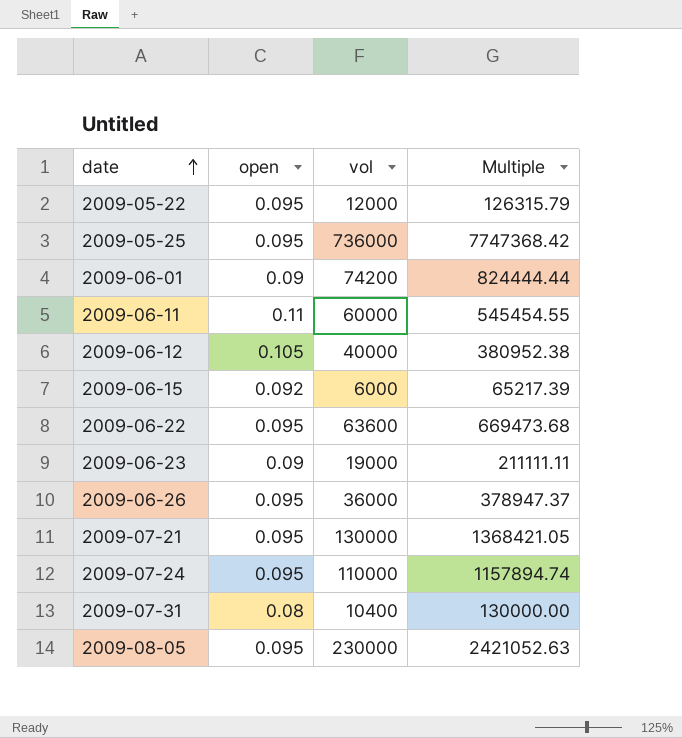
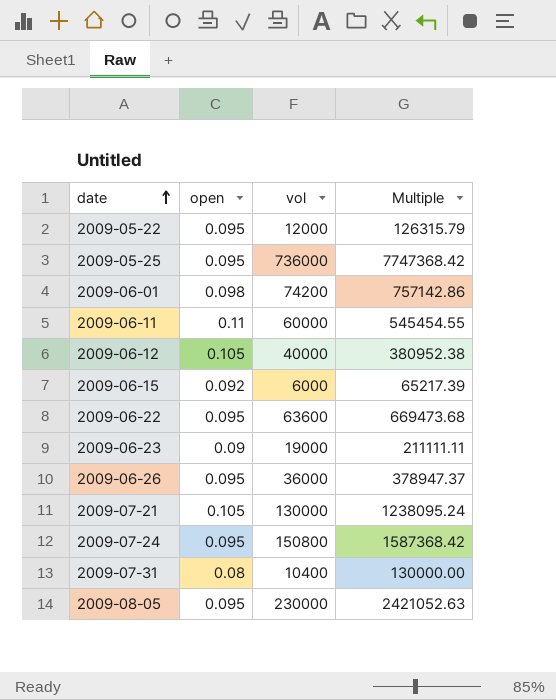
2009-06-01 | open: 0.09 -> 0.098
2009-06-01 | Multiple: 824444.44 -> 757142.86
2009-07-21 | open: 0.095 -> 0.105
2009-07-21 | Multiple: 1368421.05 -> 1238095.24
2009-07-24 | vol: 110000 -> 150800
2009-07-24 | Multiple: 1157894.74 -> 1587368.42

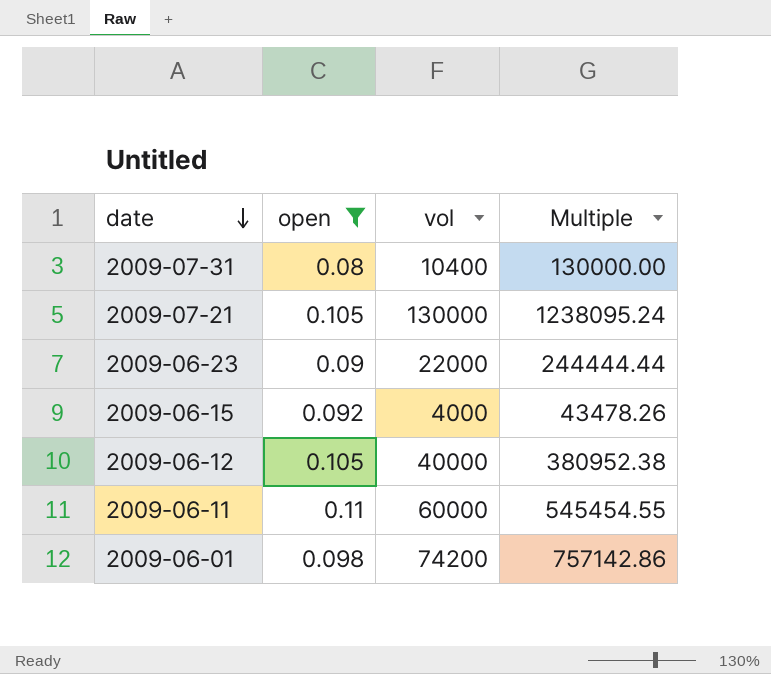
filter: none -> open != 0.095
row order: date ascending -> date descending
2009-06-23 | vol: 19000 -> 22000
2009-06-23 | Multiple: 211111.11 -> 244444.44
2009-06-15 | vol: 6000 -> 4000
2009-06-15 | Multiple: 65217.39 -> 43478.26

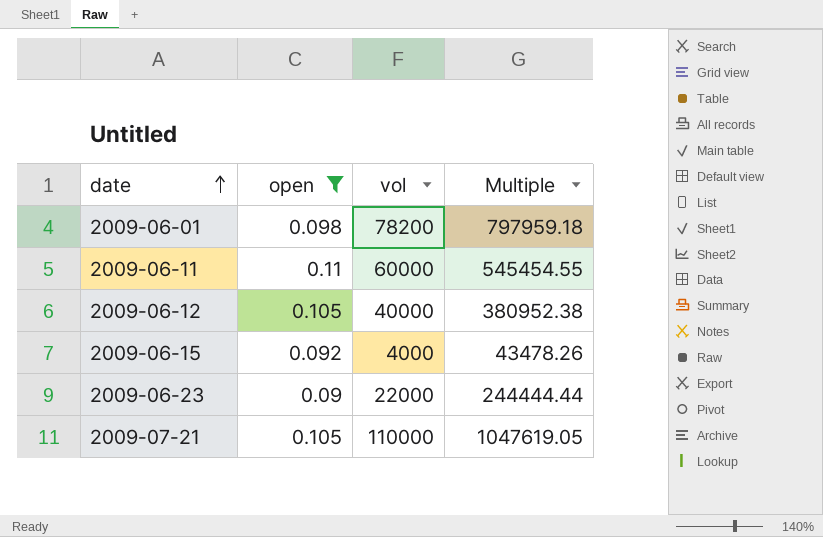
row order: date descending -> date ascending
row 2009-07-31: 0.08 | 10400 | 130000.00 -> none
2009-06-01 | vol: 74200 -> 78200
2009-06-01 | Multiple: 757142.86 -> 797959.18
2009-07-21 | vol: 130000 -> 110000
2009-07-21 | Multiple: 1238095.24 -> 1047619.05

